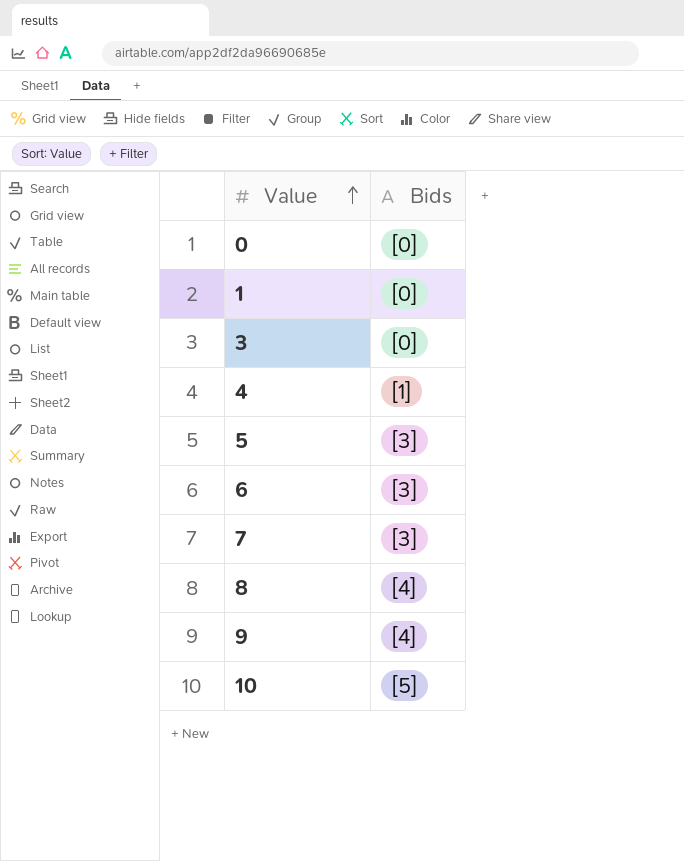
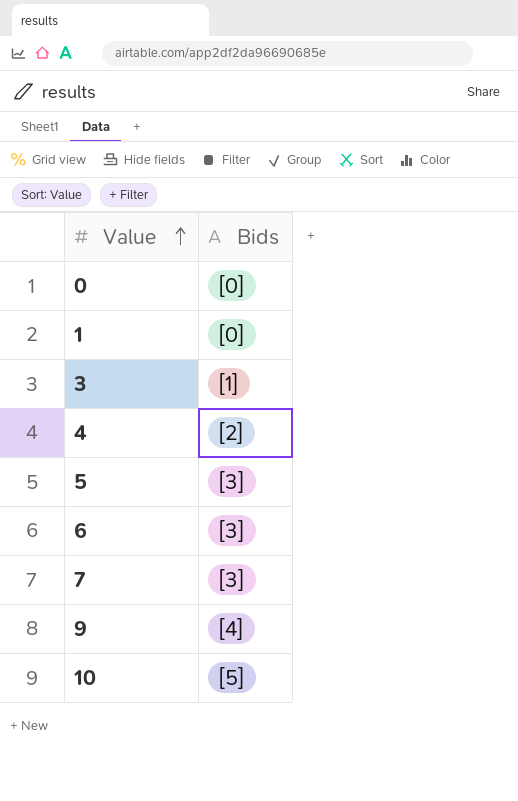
row 8: [4] -> none
3 | Bids: [0] -> [1]
4 | Bids: [1] -> [2]

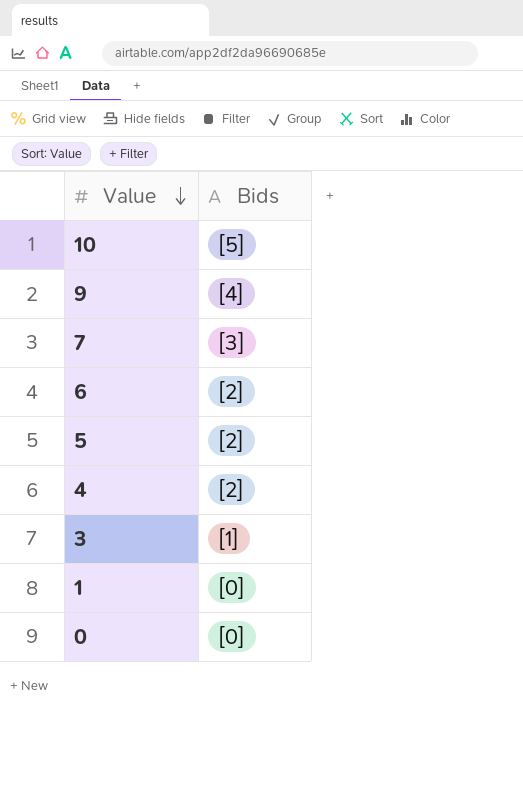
row order: Value ascending -> Value descending
6 | Bids: [3] -> [2]
5 | Bids: [3] -> [2]

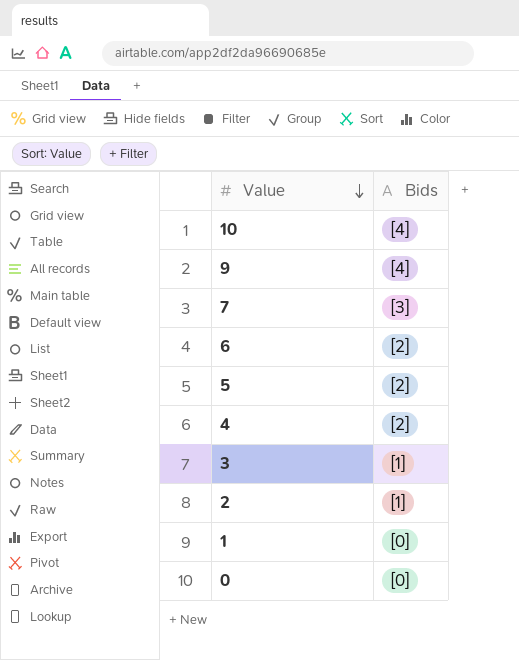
10 | Bids: [5] -> [4]
row 2: none -> [1]

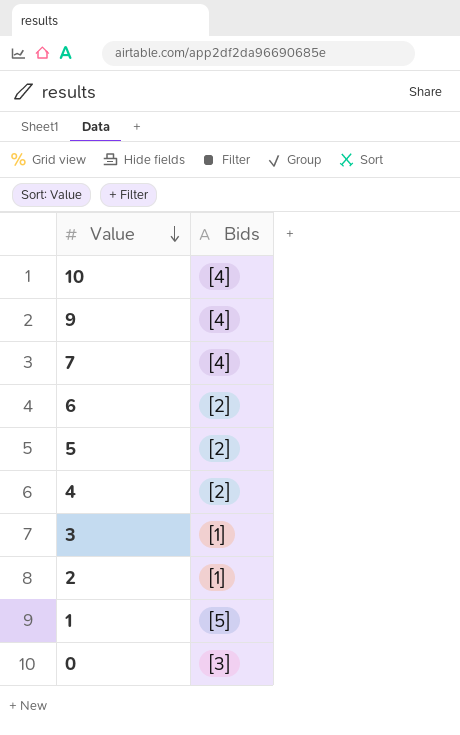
7 | Bids: [3] -> [4]
1 | Bids: [0] -> [5]
0 | Bids: [0] -> [3]

